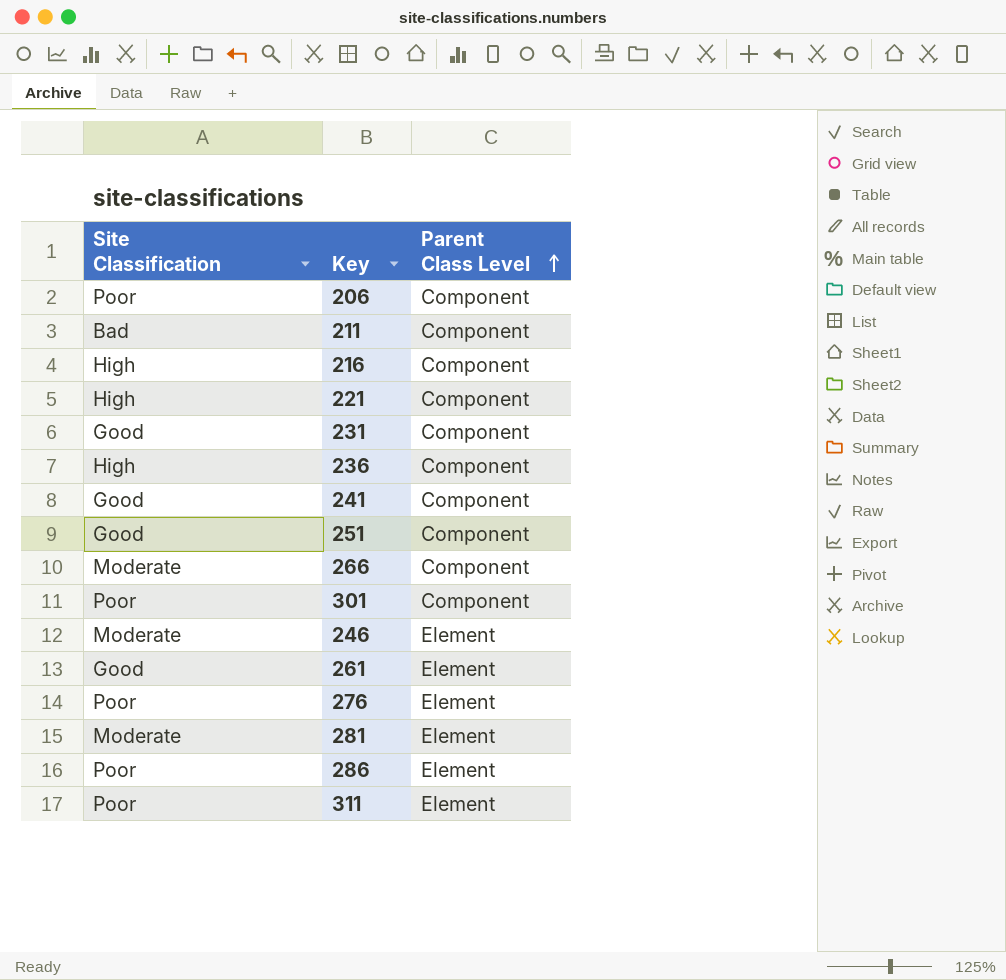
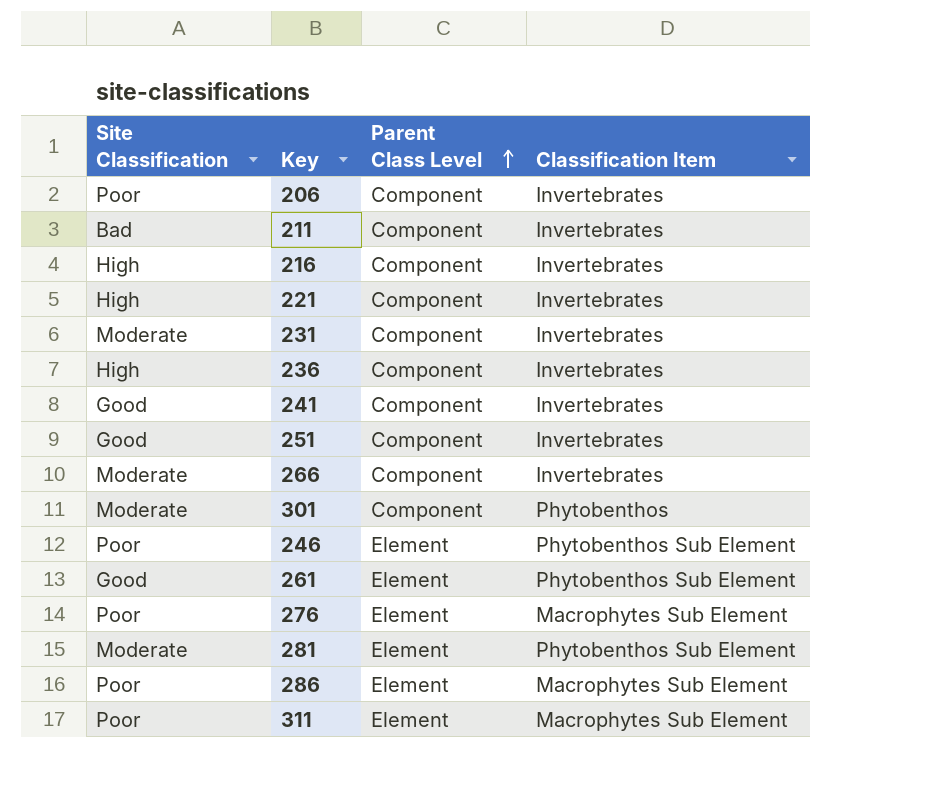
column Classification Item | position: none -> 4
231 | Site Classification: Good -> Moderate
301 | Site Classification: Poor -> Moderate
246 | Site Classification: Moderate -> Poor

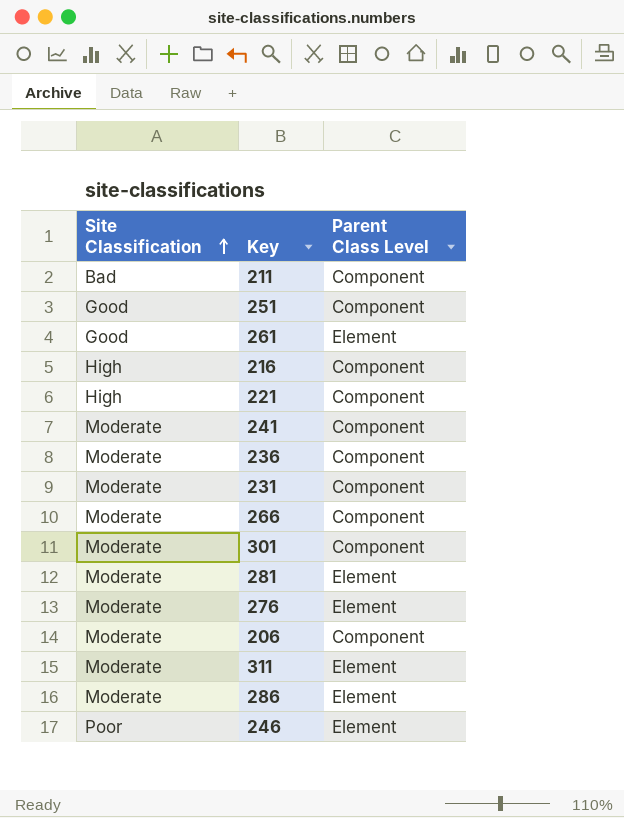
row order: Parent Class Level ascending -> Site Classification ascending
column Classification Item | position: 4 -> none
241 | Site Classification: Good -> Moderate
236 | Site Classification: High -> Moderate
276 | Site Classification: Poor -> Moderate
206 | Site Classification: Poor -> Moderate
311 | Site Classification: Poor -> Moderate
286 | Site Classification: Poor -> Moderate

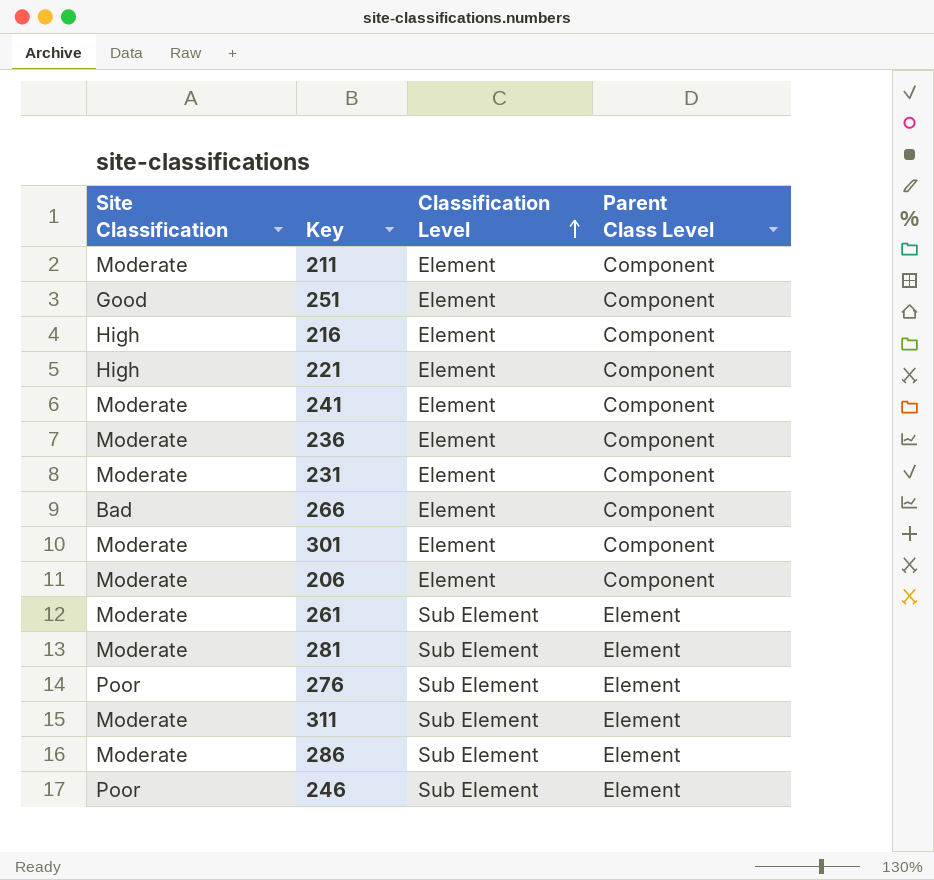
row order: Site Classification ascending -> Classification Level ascending
column Classification Level | position: none -> 3
211 | Site Classification: Bad -> Moderate
266 | Site Classification: Moderate -> Bad
261 | Site Classification: Good -> Moderate
276 | Site Classification: Moderate -> Poor

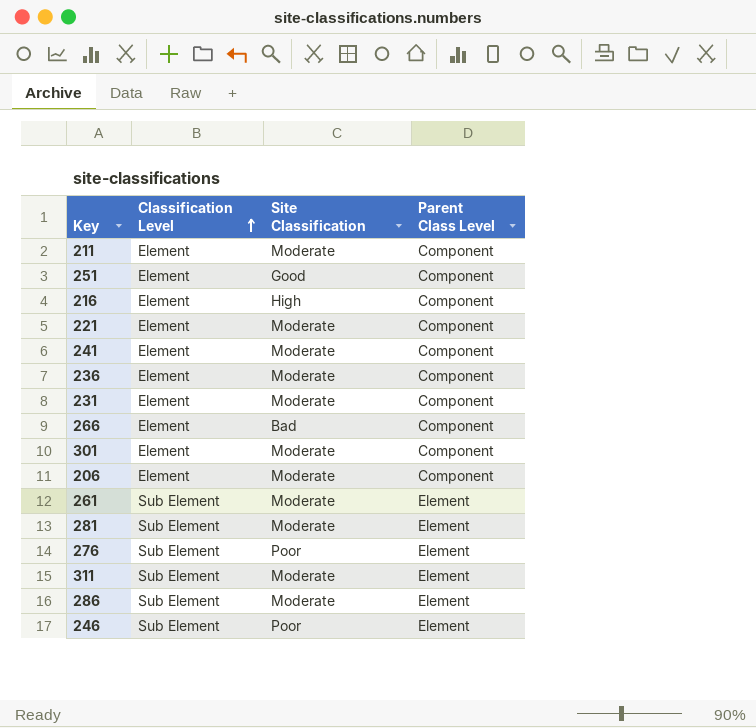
column Site Classification | position: 1 -> 3
221 | Site Classification: High -> Moderate

